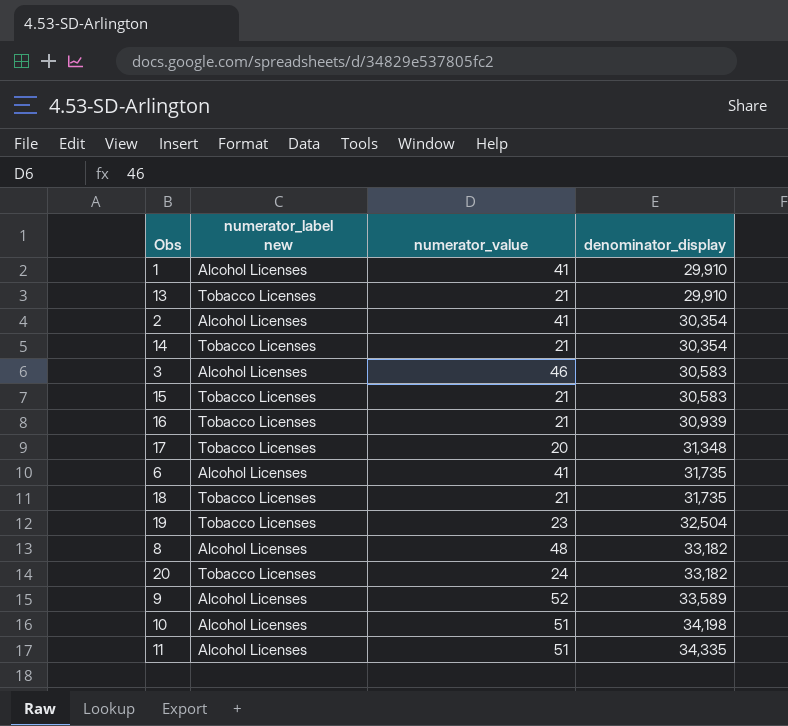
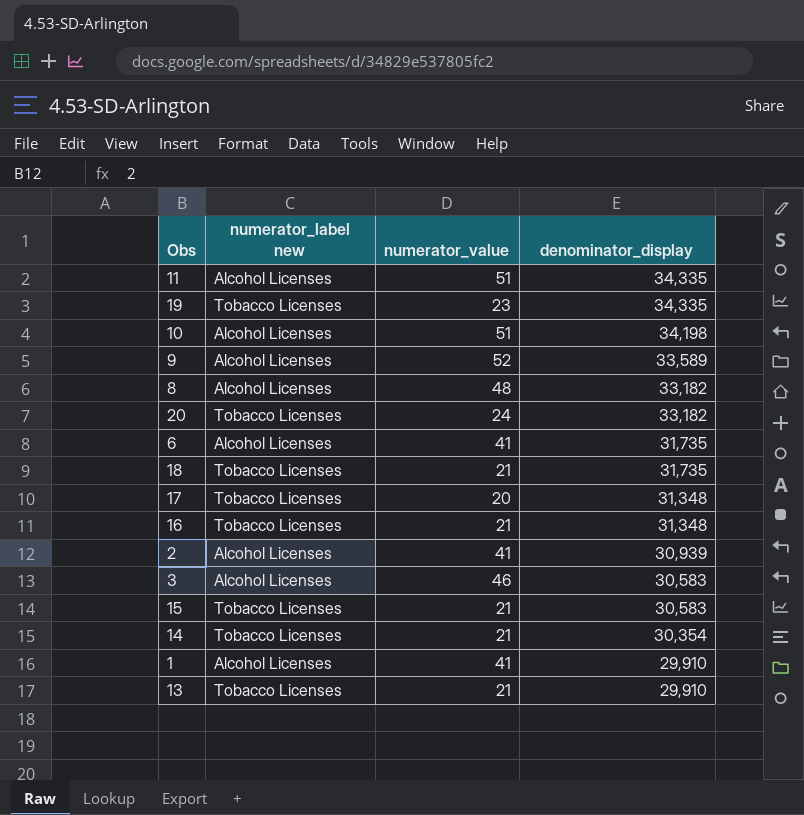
row order: denominator_display ascending -> denominator_display descending
19 | denominator_display: 32,504 -> 34,335
16 | denominator_display: 30,939 -> 31,348
2 | denominator_display: 30,354 -> 30,939

